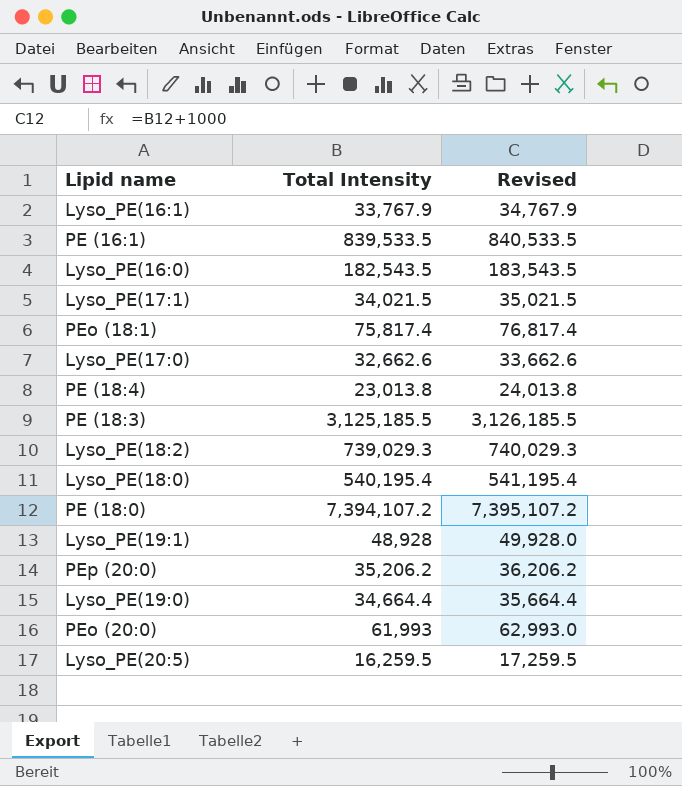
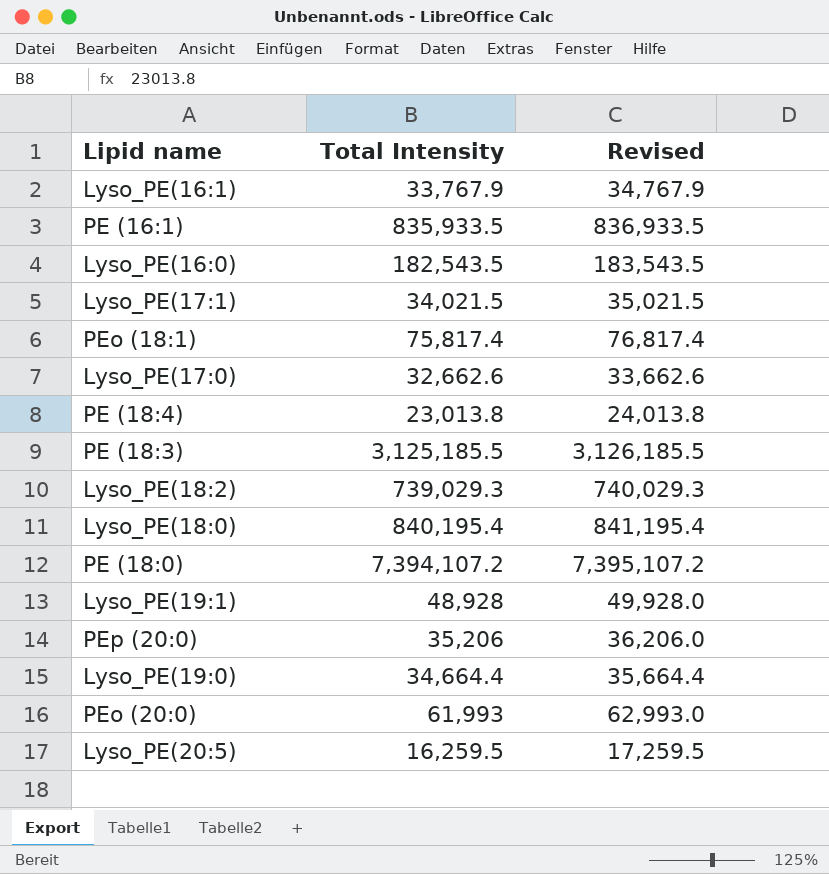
PE (16:1) | Total Intensity: 839,533.5 -> 835,933.5
PE (16:1) | Revised: 840,533.5 -> 836,933.5
Lyso_PE(18:0) | Total Intensity: 540,195.4 -> 840,195.4
Lyso_PE(18:0) | Revised: 541,195.4 -> 841,195.4
PEp (20:0) | Total Intensity: 35,206.2 -> 35,206
PEp (20:0) | Revised: 36,206.2 -> 36,206.0

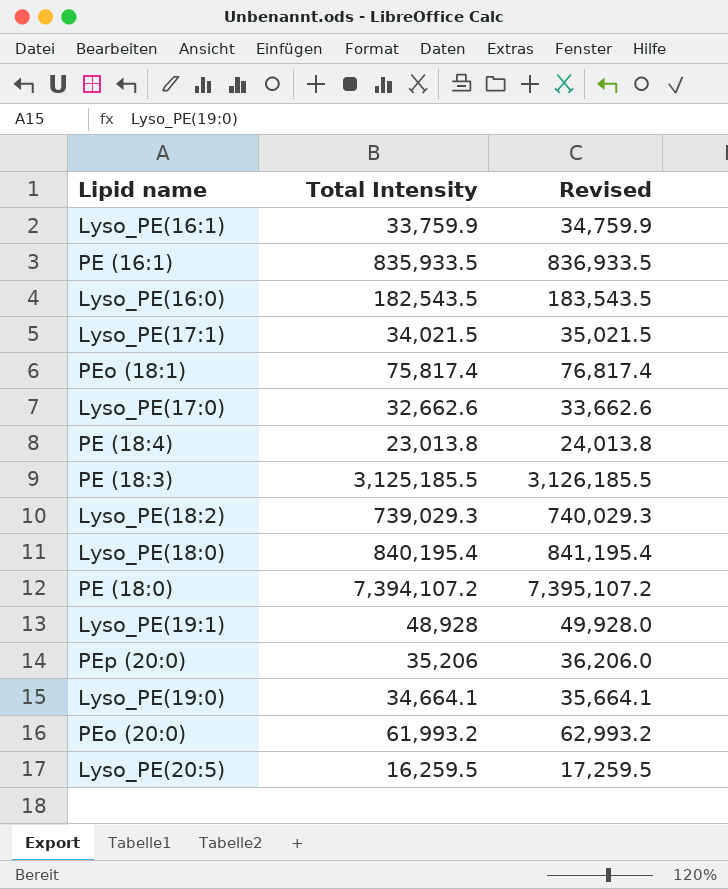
Lyso_PE(16:1) | Total Intensity: 33,767.9 -> 33,759.9
Lyso_PE(16:1) | Revised: 34,767.9 -> 34,759.9
Lyso_PE(19:0) | Total Intensity: 34,664.4 -> 34,664.1
Lyso_PE(19:0) | Revised: 35,664.4 -> 35,664.1
PEo (20:0) | Total Intensity: 61,993 -> 61,993.2
PEo (20:0) | Revised: 62,993.0 -> 62,993.2

